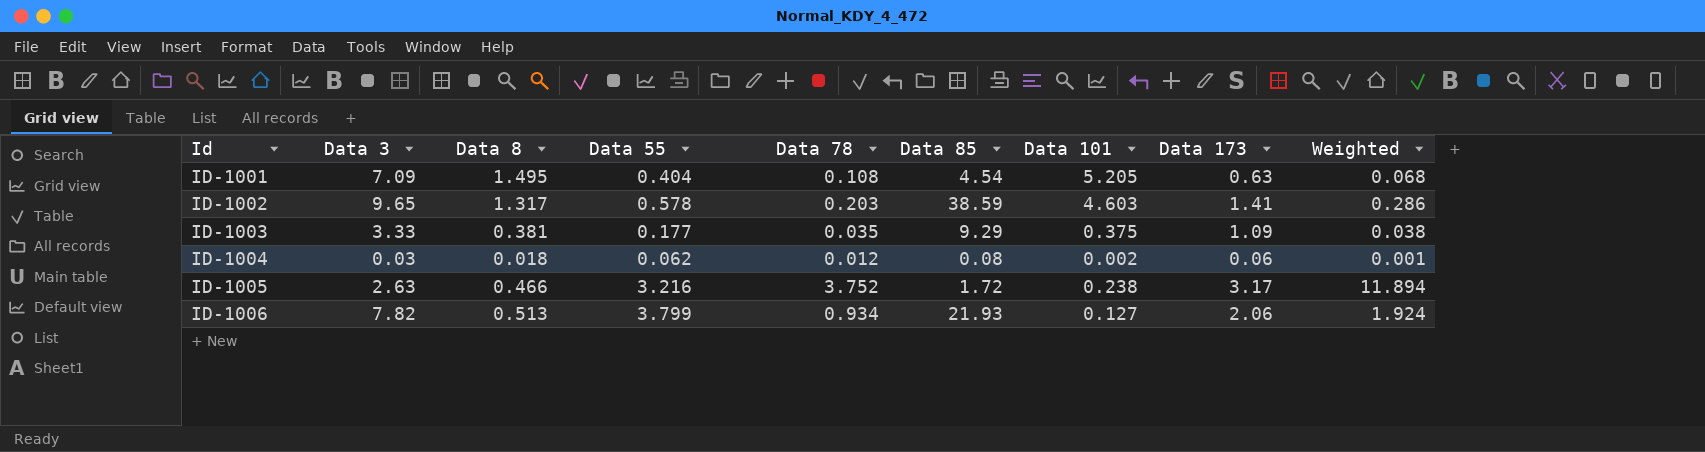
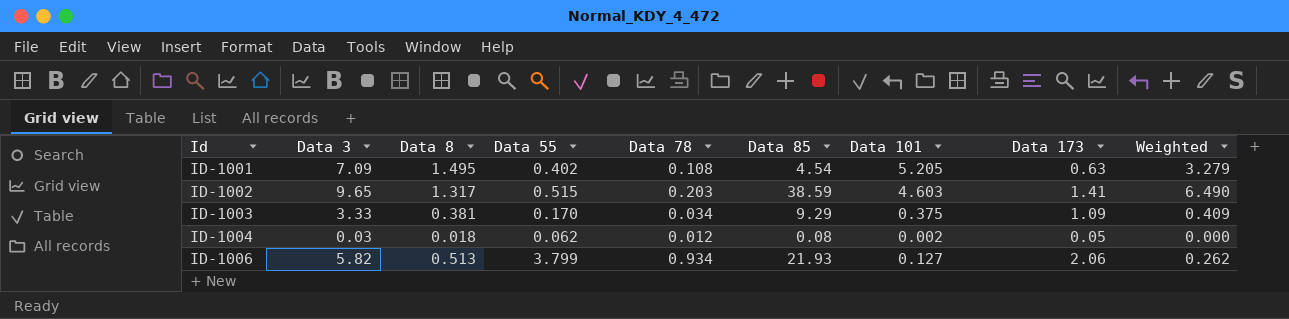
column Weighted | formula: [Data 78] * [Data 173] -> [Data 101] * [Data 173]
row ID-1005: 2.63 | 0.466 | 3.216 | 3.752 | 1.72 | 0.238 | 3.17 | 11.894 -> none
ID-1001 | Data 55: 0.404 -> 0.402
ID-1002 | Data 55: 0.578 -> 0.515
ID-1003 | Data 55: 0.177 -> 0.170
ID-1003 | Data 78: 0.035 -> 0.034
ID-1004 | Data 173: 0.06 -> 0.05
ID-1006 | Data 3: 7.82 -> 5.82

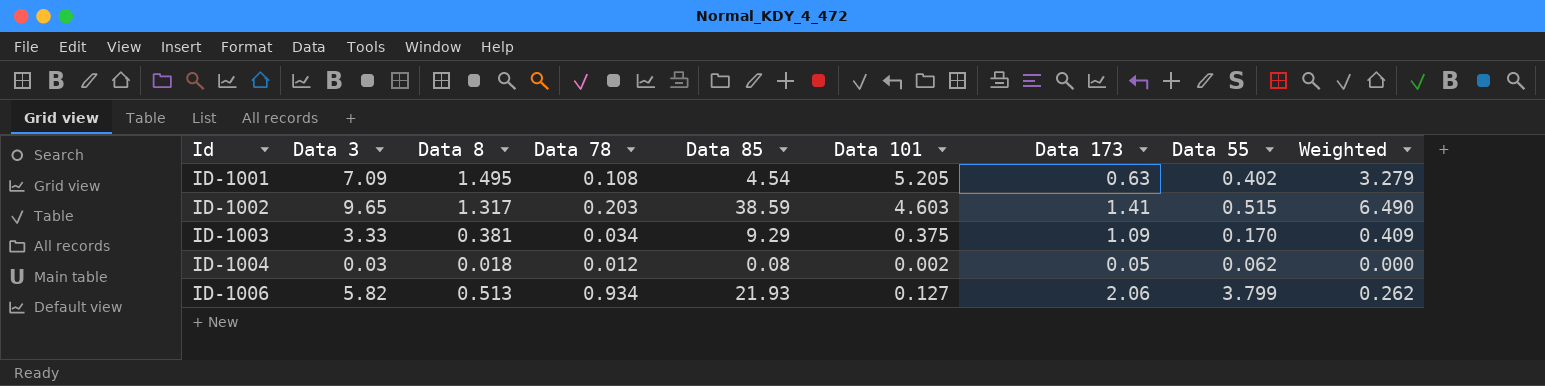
column Data 55 | position: 4 -> 8

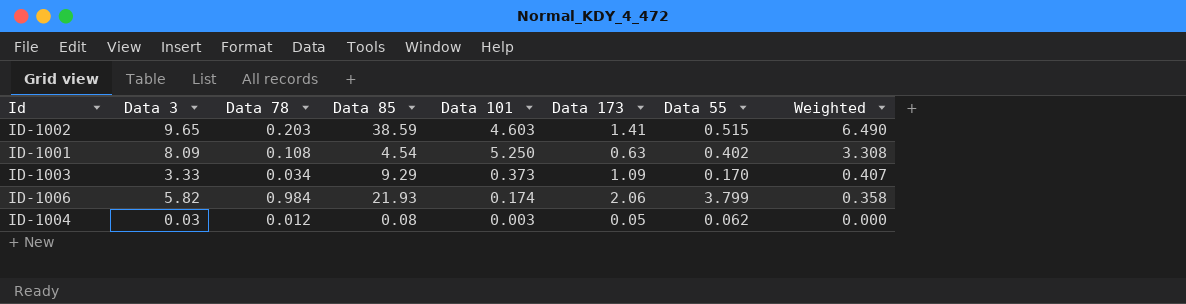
row order: Id ascending -> Weighted descending
column Data 8 | position: 3 -> none
ID-1001 | Data 3: 7.09 -> 8.09
ID-1001 | Data 101: 5.205 -> 5.250
ID-1001 | Weighted: 3.279 -> 3.308
ID-1003 | Data 101: 0.375 -> 0.373
ID-1003 | Weighted: 0.409 -> 0.407
ID-1006 | Data 78: 0.934 -> 0.984
ID-1006 | Data 101: 0.127 -> 0.174
ID-1006 | Weighted: 0.262 -> 0.358
ID-1004 | Data 101: 0.002 -> 0.003

